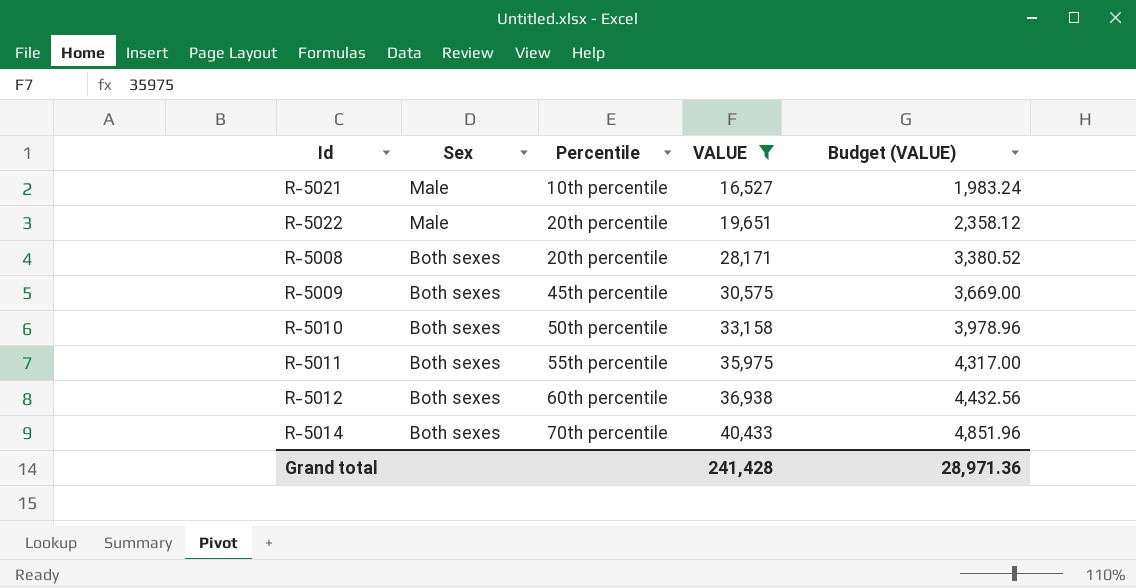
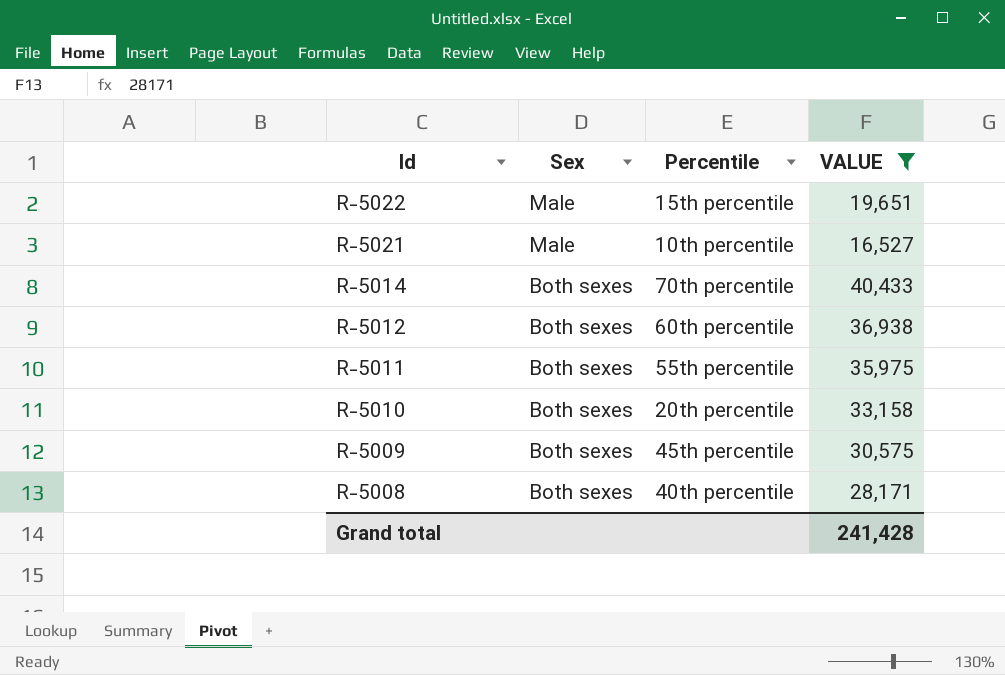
row order: Sex descending -> Id descending
column Budget (VALUE) | formula: [VALUE] * 0.12 -> none
R-5022 | Percentile: 20th percentile -> 15th percentile
R-5010 | Percentile: 50th percentile -> 20th percentile
R-5008 | Percentile: 20th percentile -> 40th percentile

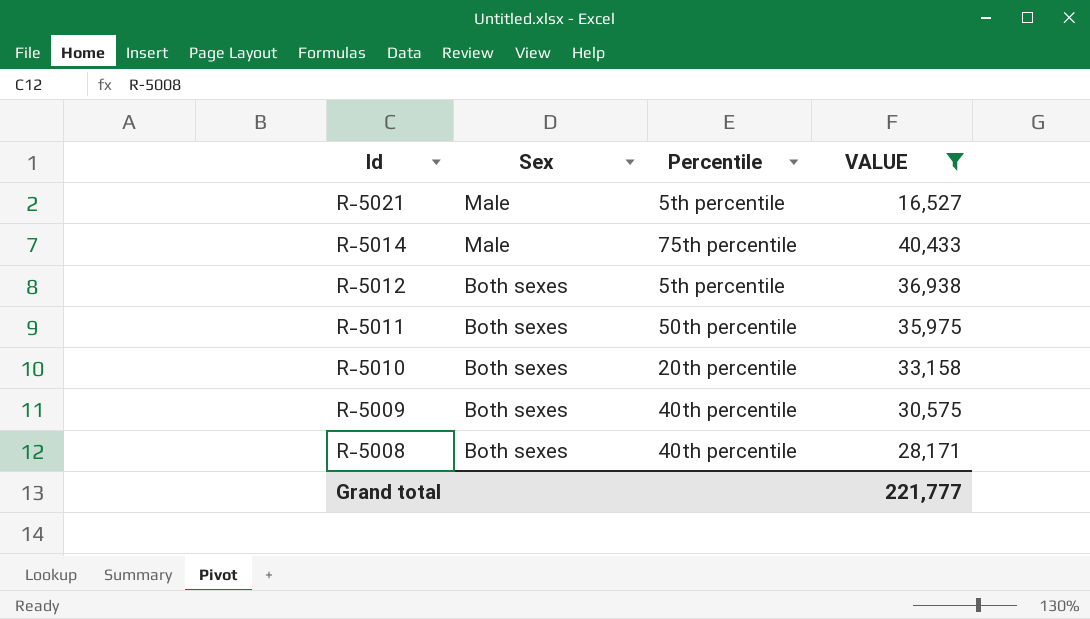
row R-5022: Male | 15th percentile | 19,651 -> none
R-5021 | Percentile: 10th percentile -> 5th percentile
R-5014 | Sex: Both sexes -> Male
R-5014 | Percentile: 70th percentile -> 75th percentile
R-5012 | Percentile: 60th percentile -> 5th percentile
R-5011 | Percentile: 55th percentile -> 50th percentile
R-5009 | Percentile: 45th percentile -> 40th percentile
Grand total | VALUE: 241,428 -> 221,777

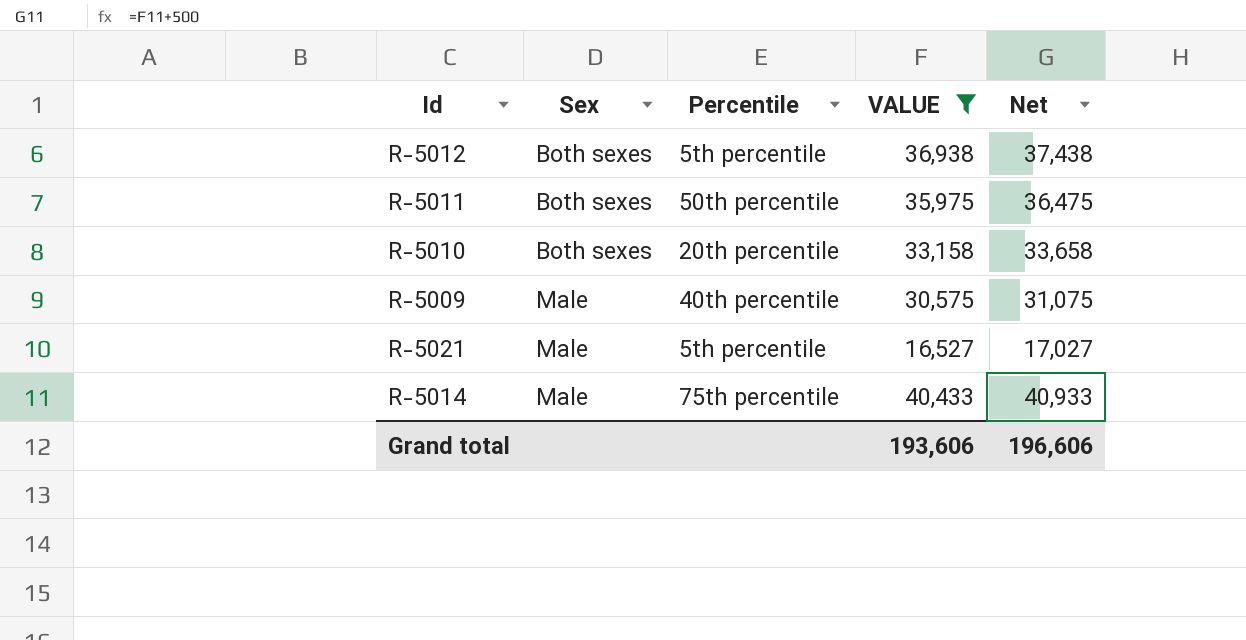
row order: Id descending -> Sex ascending
column Net | formula: none -> [VALUE] + 500
row R-5008: Both sexes | 40th percentile | 28,171 -> none
R-5009 | Sex: Both sexes -> Male
Grand total | VALUE: 221,777 -> 193,606

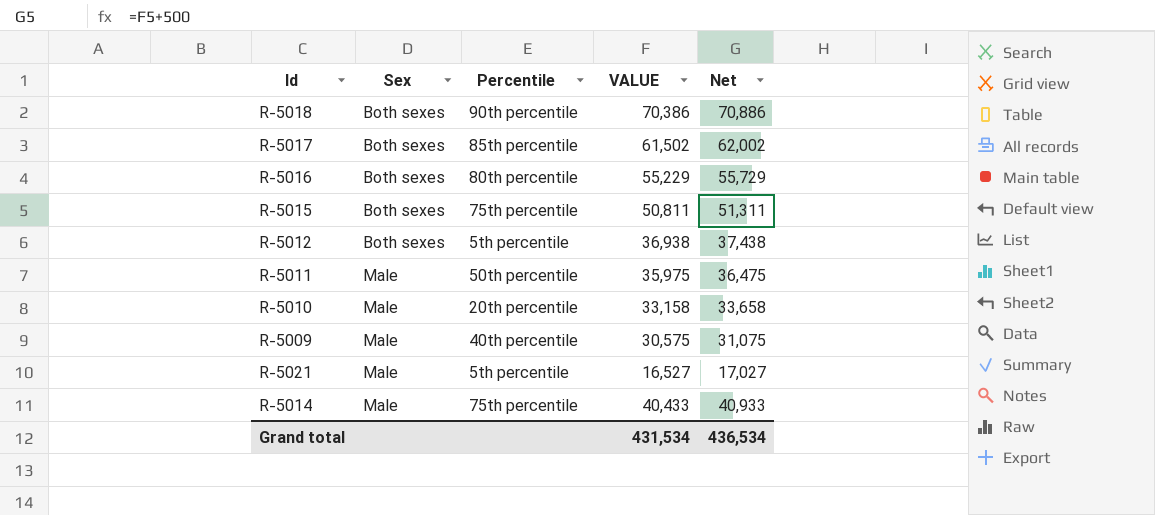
filter: VALUE <= 40,433 -> none
R-5011 | Sex: Both sexes -> Male
R-5010 | Sex: Both sexes -> Male
Grand total | VALUE: 193,606 -> 431,534
Grand total | Net: 196,606 -> 436,534

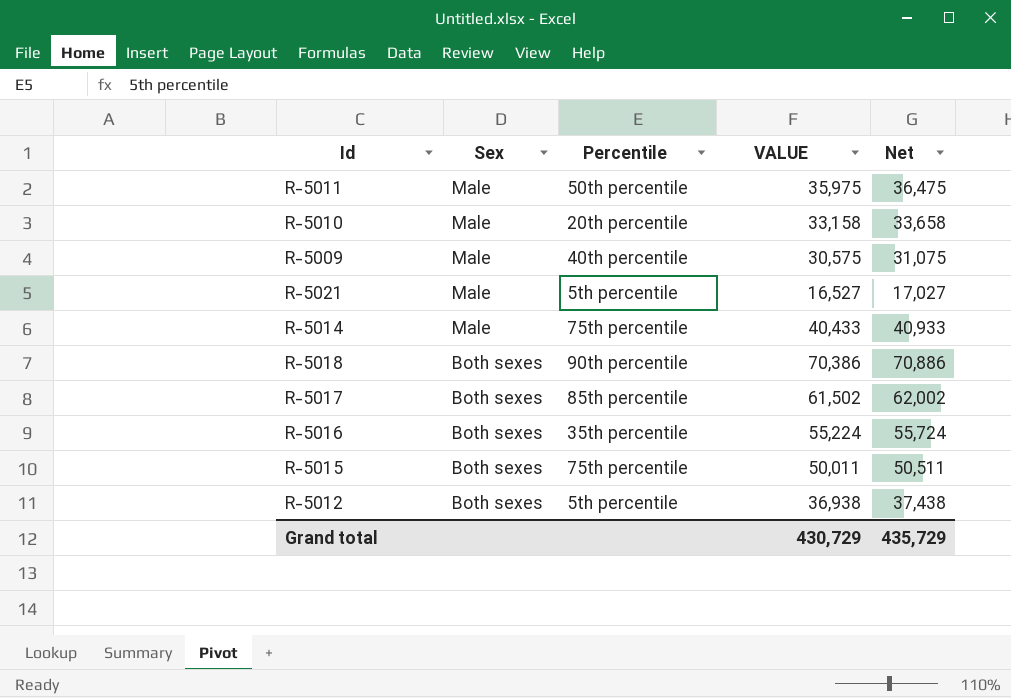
row order: Sex ascending -> Sex descending
R-5016 | Percentile: 80th percentile -> 35th percentile
R-5016 | VALUE: 55,229 -> 55,224
R-5016 | Net: 55,729 -> 55,724
R-5015 | VALUE: 50,811 -> 50,011
R-5015 | Net: 51,311 -> 50,511
Grand total | VALUE: 431,534 -> 430,729
Grand total | Net: 436,534 -> 435,729

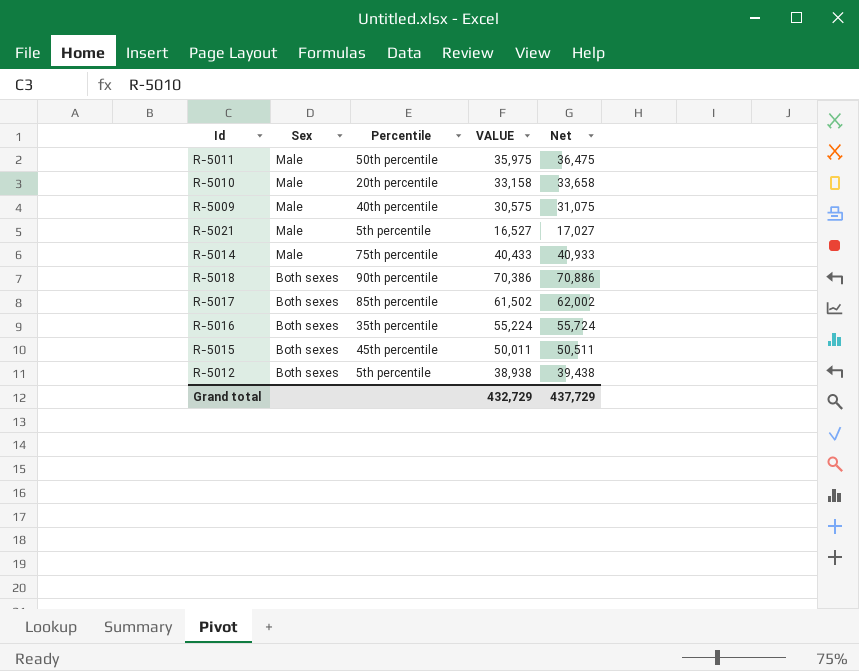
R-5015 | Percentile: 75th percentile -> 45th percentile
R-5012 | VALUE: 36,938 -> 38,938
R-5012 | Net: 37,438 -> 39,438
Grand total | VALUE: 430,729 -> 432,729
Grand total | Net: 435,729 -> 437,729

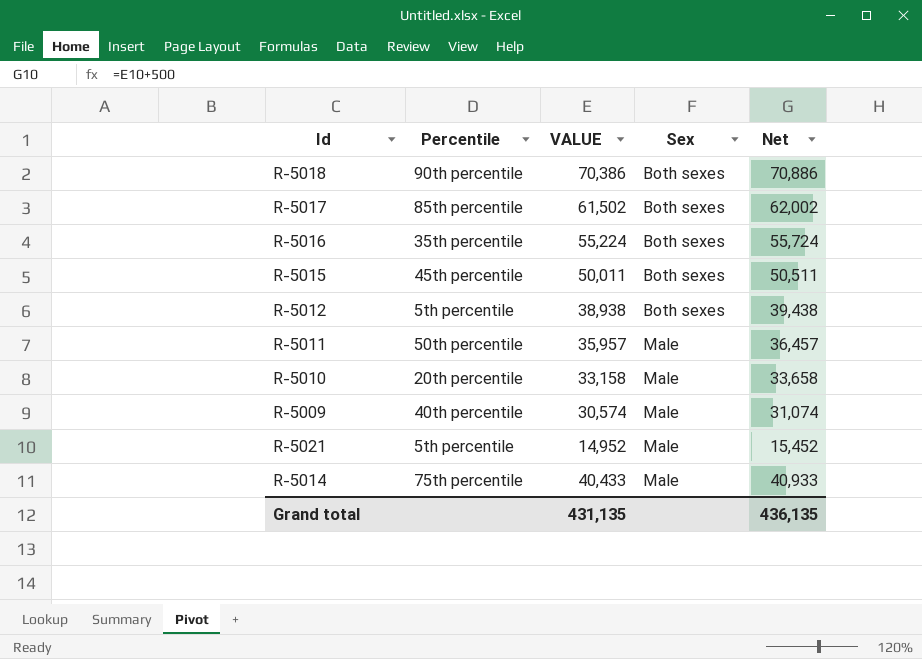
row order: Sex descending -> Sex ascending
column Sex | position: 2 -> 4
R-5011 | VALUE: 35,975 -> 35,957
R-5011 | Net: 36,475 -> 36,457
R-5009 | VALUE: 30,575 -> 30,574
R-5009 | Net: 31,075 -> 31,074
R-5021 | VALUE: 16,527 -> 14,952
R-5021 | Net: 17,027 -> 15,452
Grand total | VALUE: 432,729 -> 431,135
Grand total | Net: 437,729 -> 436,135

